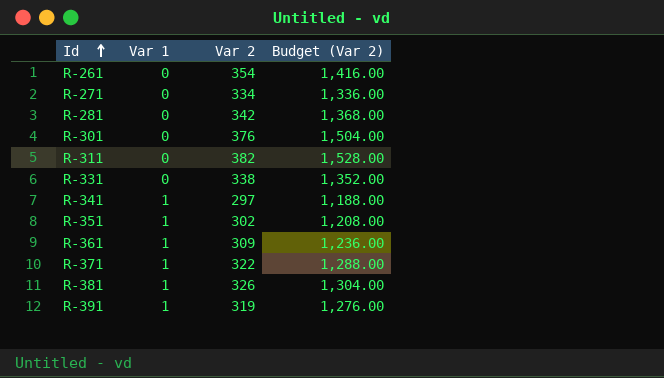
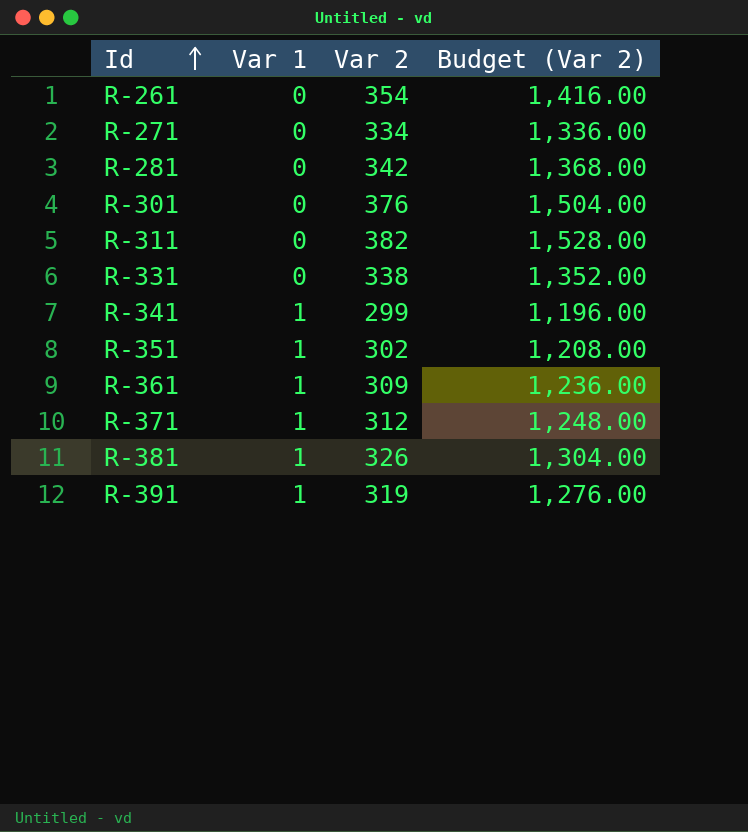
R-341 | Var 2: 297 -> 299
R-341 | Budget (Var 2): 1,188.00 -> 1,196.00
R-371 | Var 2: 322 -> 312
R-371 | Budget (Var 2): 1,288.00 -> 1,248.00

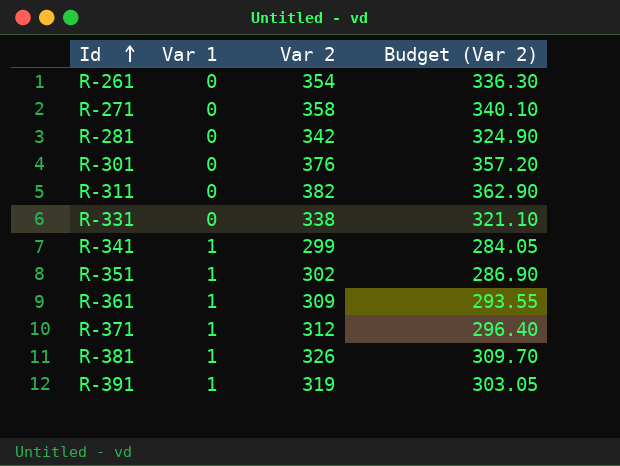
column Budget (Var 2) | formula: [Var 2] * 4 -> [Var 2] * 0.95
R-271 | Var 2: 334 -> 358

